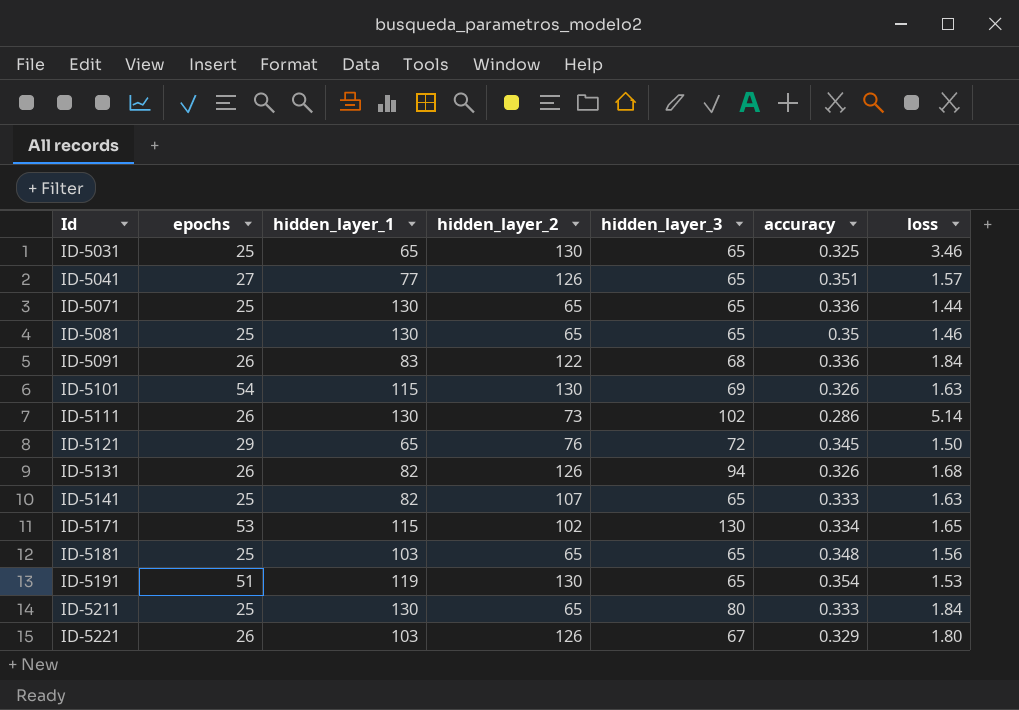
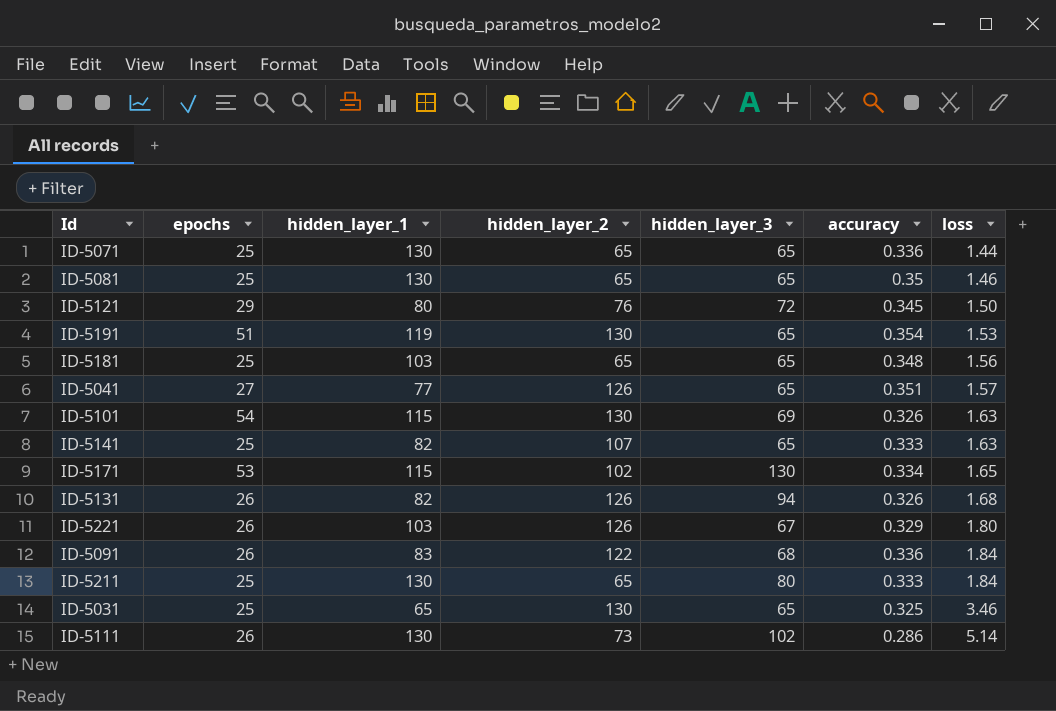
row order: Id ascending -> loss ascending
ID-5121 | hidden_layer_1: 65 -> 80

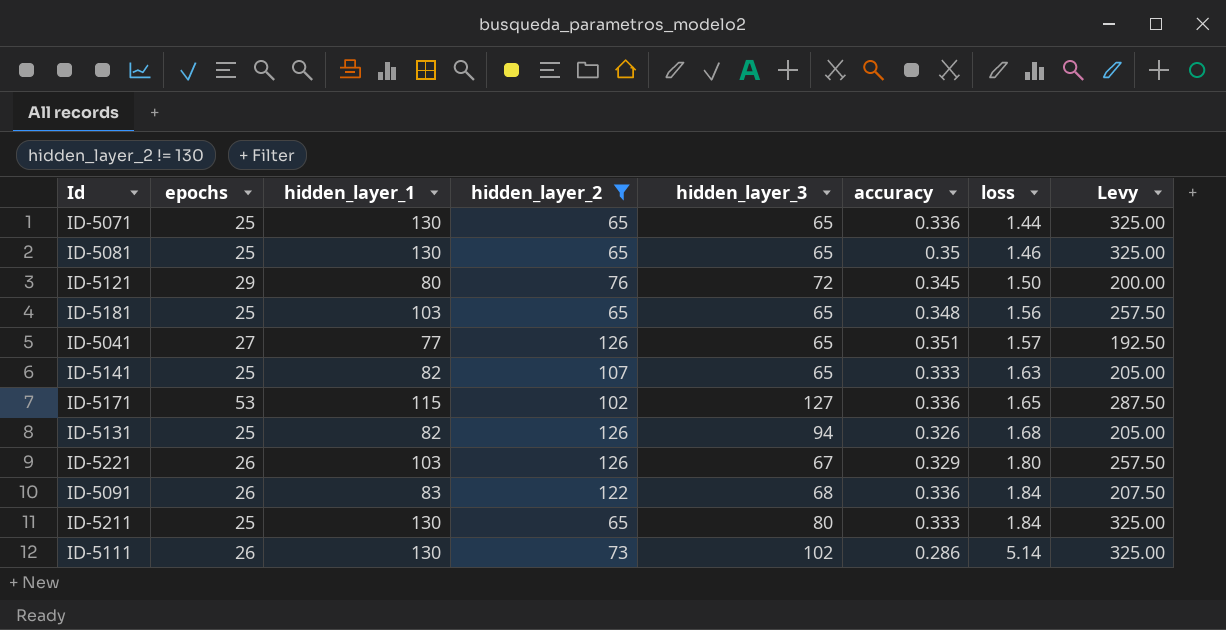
filter: none -> hidden_layer_2 != 130
column Levy | formula: none -> [hidden_layer_1] * 2.5
ID-5171 | hidden_layer_3: 130 -> 127
ID-5171 | accuracy: 0.334 -> 0.336
ID-5131 | epochs: 26 -> 25

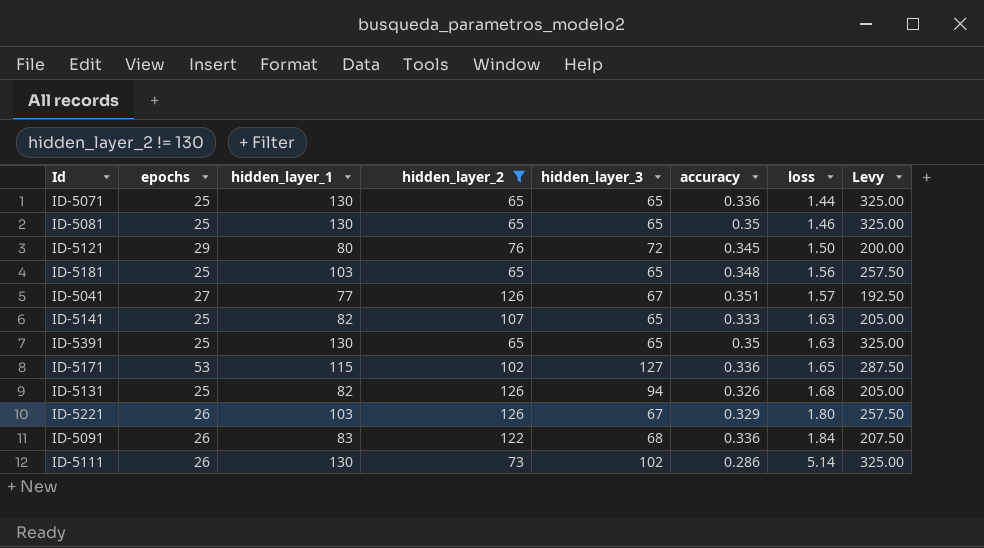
row ID-5211: 25 | 130 | 65 | 80 | 0.333 | 1.84 | 325.00 -> none
ID-5041 | hidden_layer_3: 65 -> 67
row ID-5391: none -> 25 | 130 | 65 | 65 | 0.35 | 1.63 | 325.00

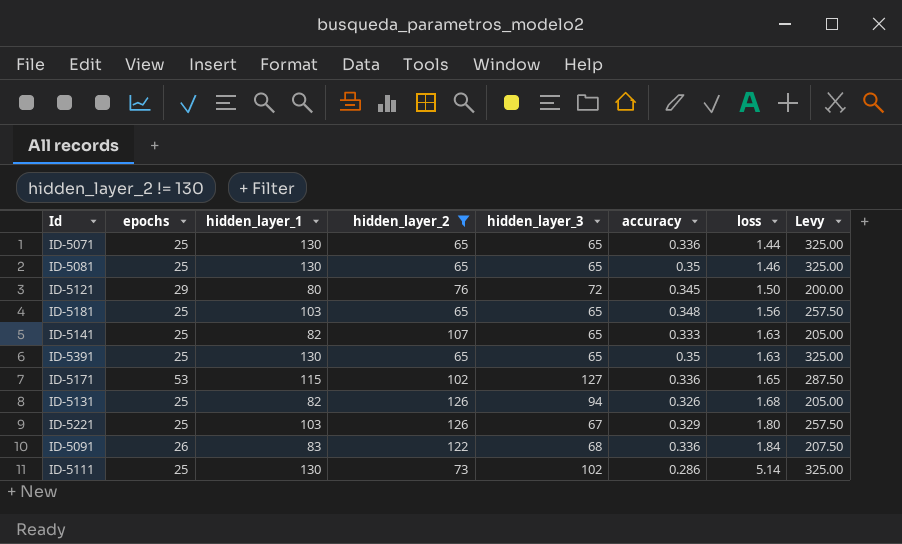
row ID-5041: 27 | 77 | 126 | 67 | 0.351 | 1.57 | 192.50 -> none
ID-5221 | epochs: 26 -> 25
ID-5111 | epochs: 26 -> 25

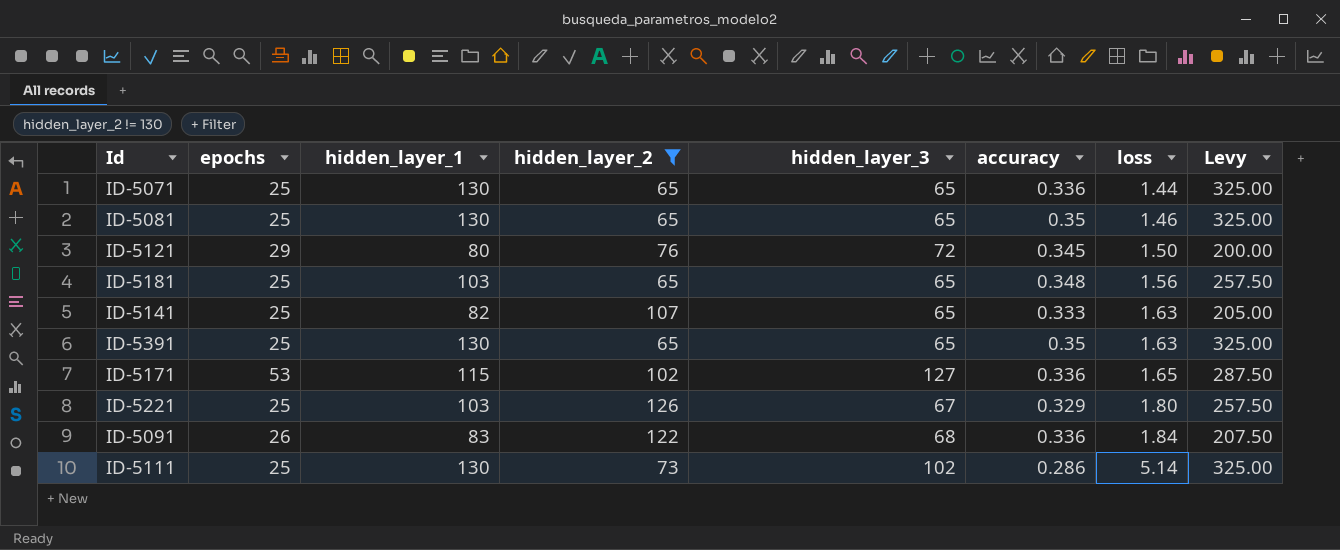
row ID-5131: 25 | 82 | 126 | 94 | 0.326 | 1.68 | 205.00 -> none

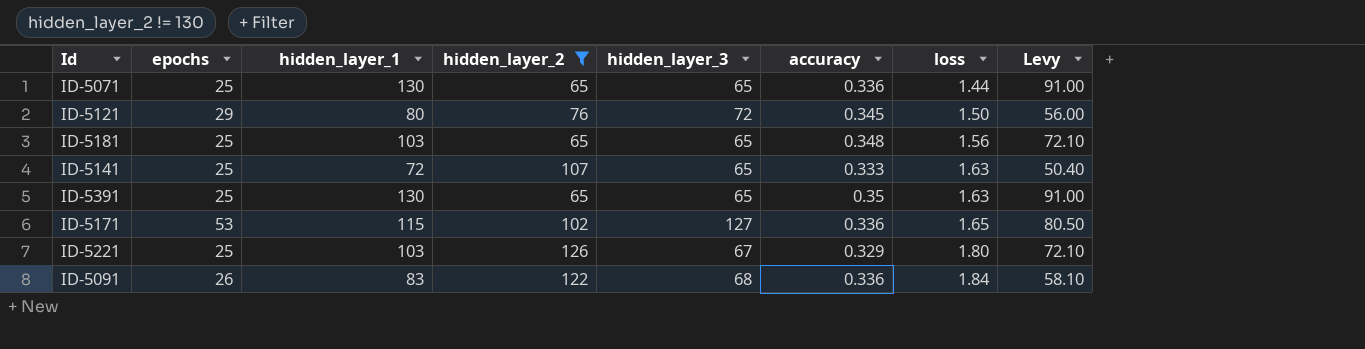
column Levy | formula: [hidden_layer_1] * 2.5 -> [hidden_layer_1] * 0.7
row ID-5081: 25 | 130 | 65 | 65 | 0.35 | 1.46 | 325.00 -> none
row ID-5111: 25 | 130 | 73 | 102 | 0.286 | 5.14 | 325.00 -> none
ID-5141 | hidden_layer_1: 82 -> 72

